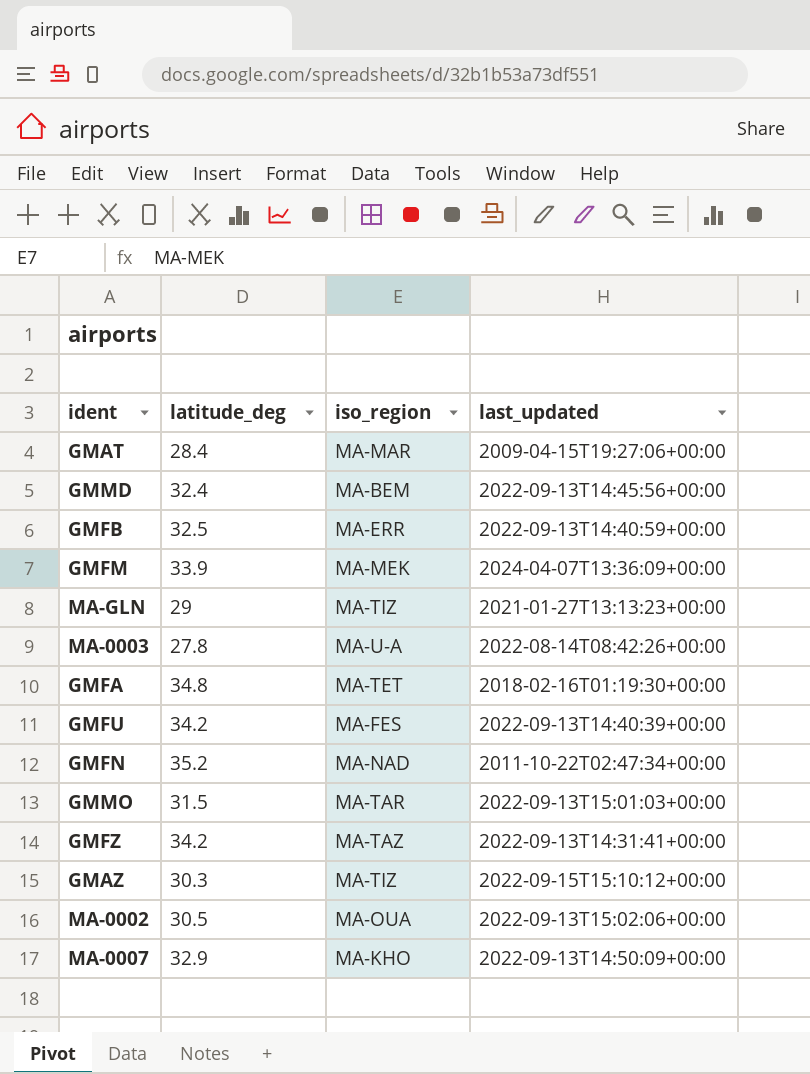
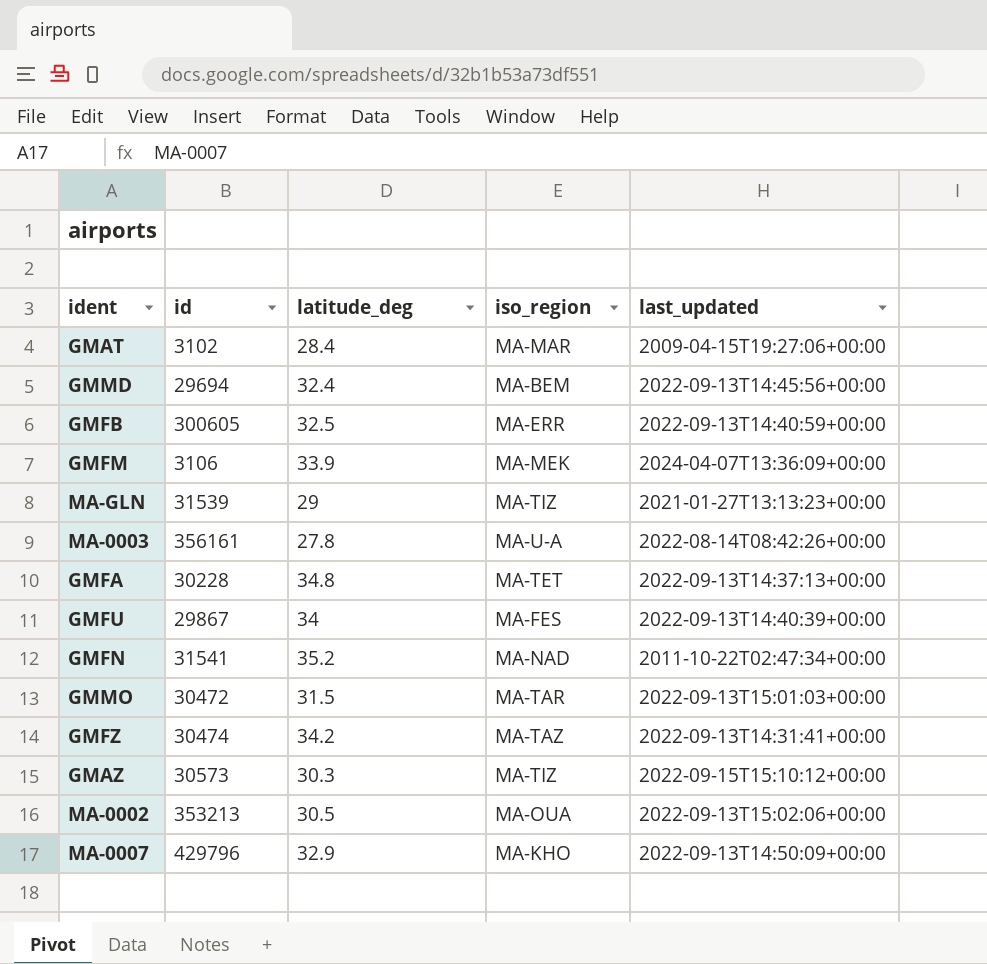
column id | position: none -> 2
GMFA | last_updated: 2018-02-16T01:19:30+00:00 -> 2022-09-13T14:37:13+00:00
GMFU | latitude_deg: 34.2 -> 34

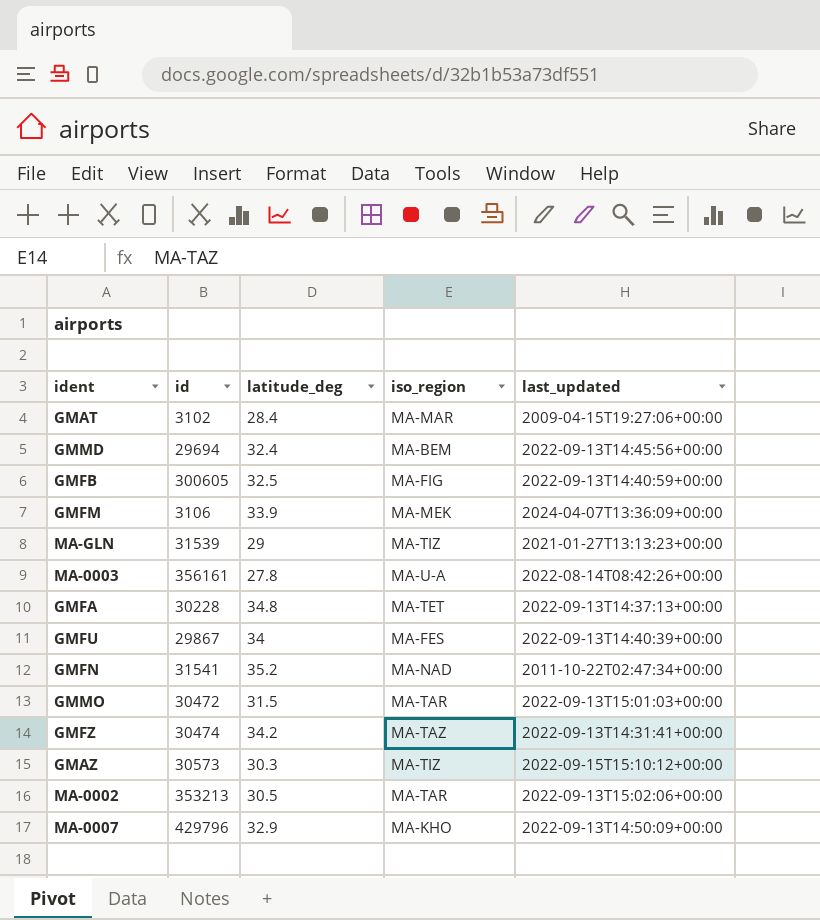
GMFB | iso_region: MA-ERR -> MA-FIG
MA-0002 | iso_region: MA-OUA -> MA-TAR

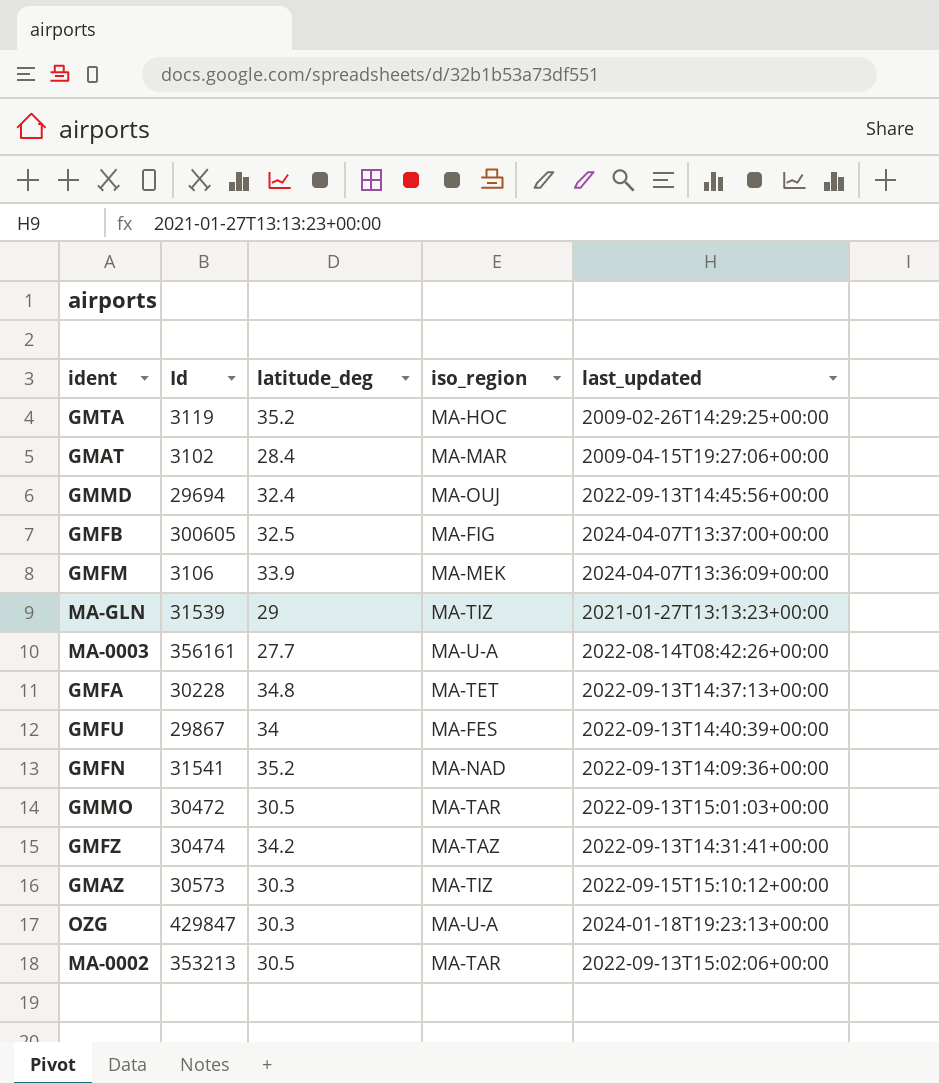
column name: id -> Id
row MA-0007: 429796 | 32.9 | MA-KHO | 2022-09-13T14:50:09+00:00 -> none
row GMTA: none -> 3119 | 35.2 | MA-HOC | 2009-02-26T14:29:25+00:00
GMMD | iso_region: MA-BEM -> MA-OUJ
GMFB | last_updated: 2022-09-13T14:40:59+00:00 -> 2024-04-07T13:37:00+00:00
MA-0003 | latitude_deg: 27.8 -> 27.7
GMFN | last_updated: 2011-10-22T02:47:34+00:00 -> 2022-09-13T14:09:36+00:00
GMMO | latitude_deg: 31.5 -> 30.5
row OZG: none -> 429847 | 30.3 | MA-U-A | 2024-01-18T19:23:13+00:00

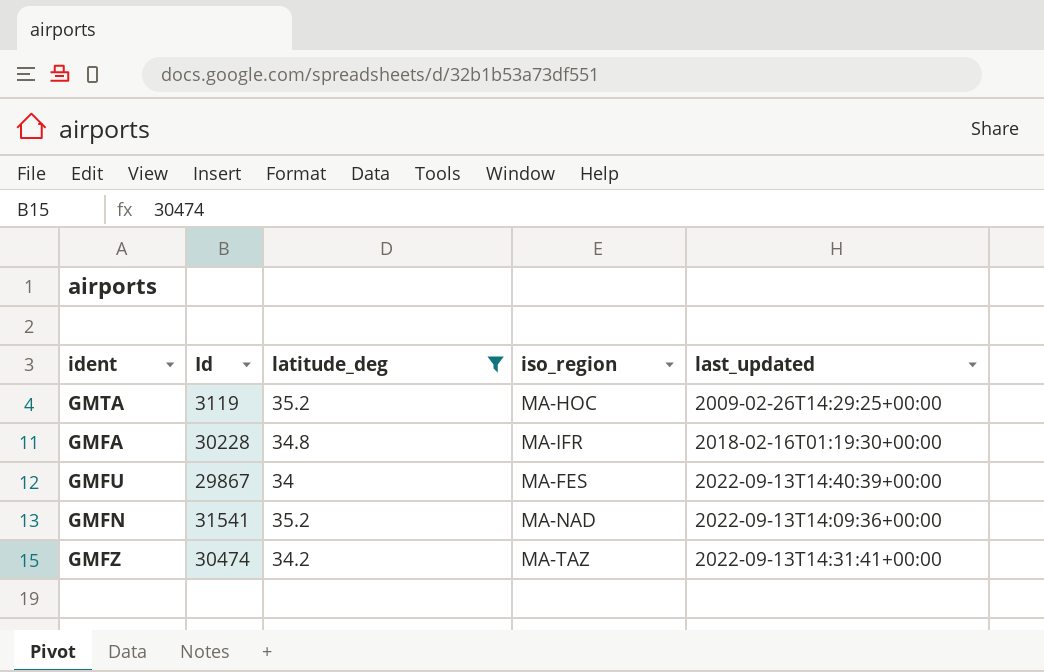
filter: none -> latitude_deg >= 34
GMFA | iso_region: MA-TET -> MA-IFR
GMFA | last_updated: 2022-09-13T14:37:13+00:00 -> 2018-02-16T01:19:30+00:00

